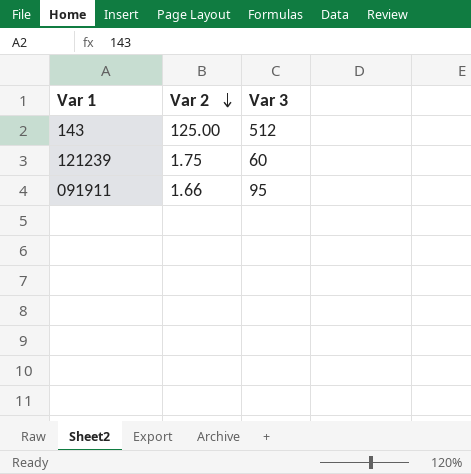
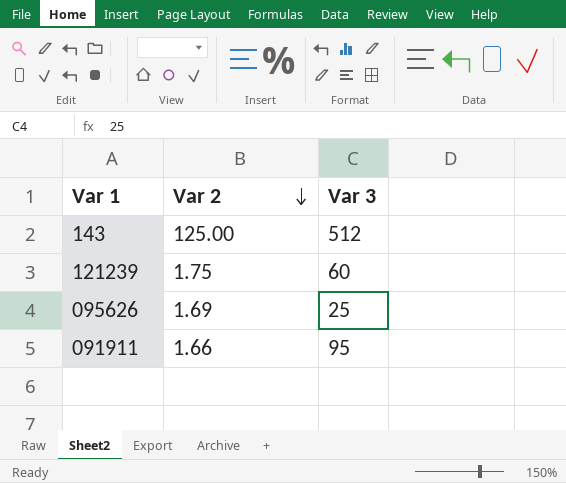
row 095626: none -> 1.69 | 25

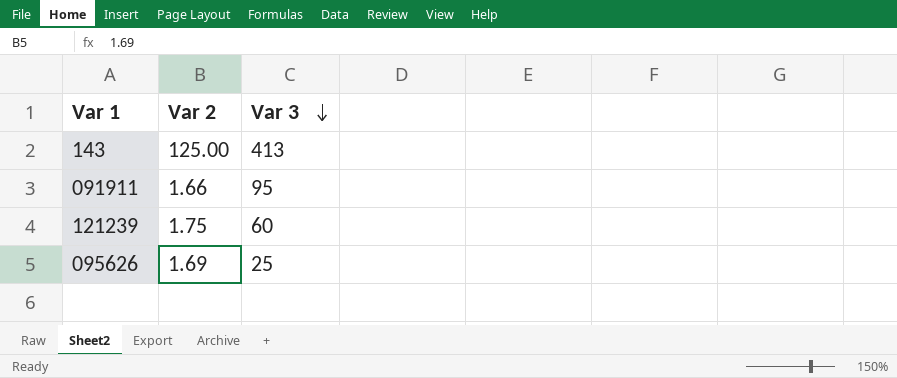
row order: Var 2 descending -> Var 3 descending
143 | Var 3: 512 -> 413

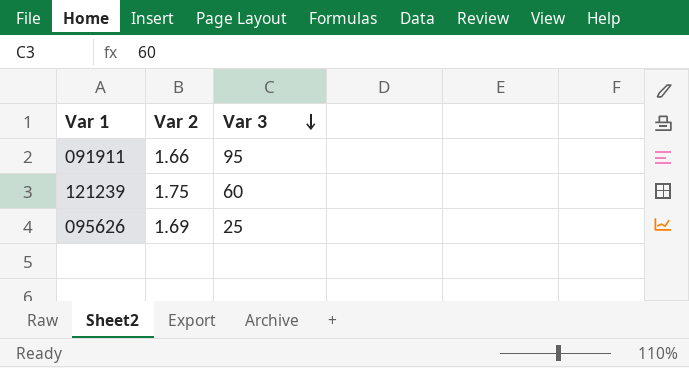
row 143: 125.00 | 413 -> none

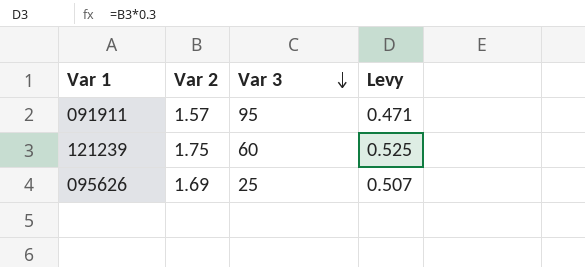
column Levy | formula: none -> [Var 2] * 0.3
091911 | Var 2: 1.66 -> 1.57

